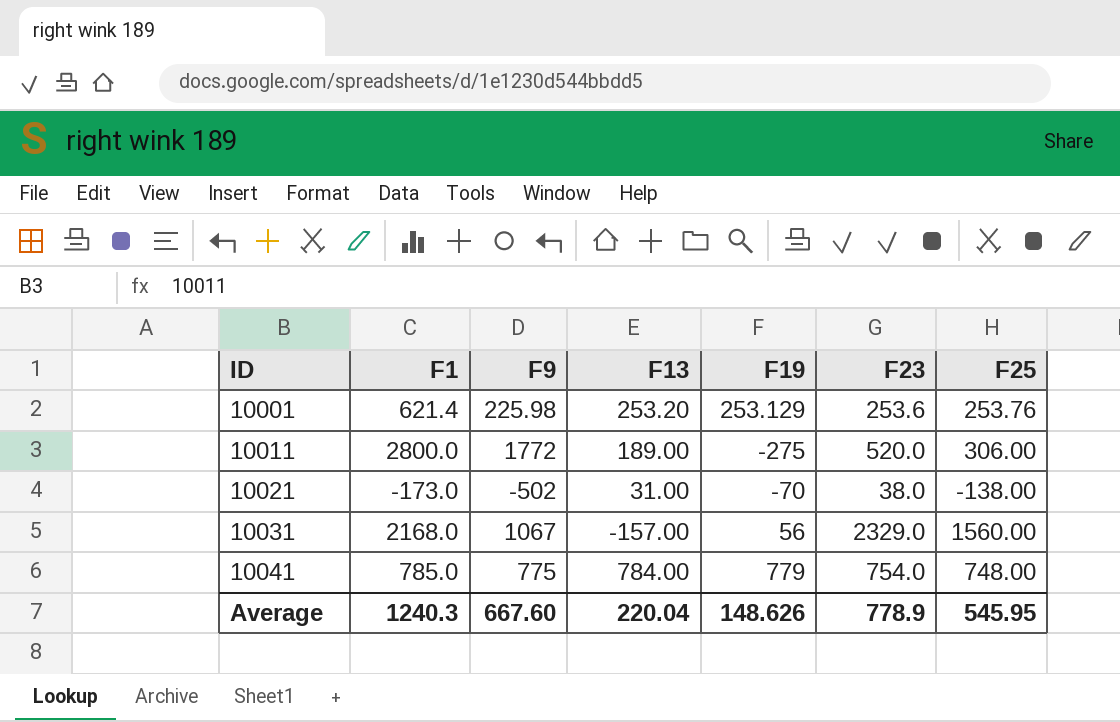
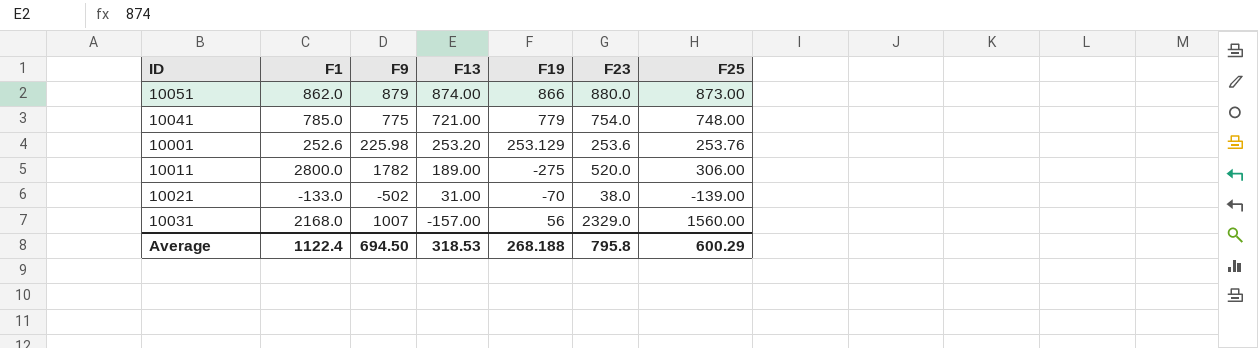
row order: ID ascending -> F13 descending
row 10051: none -> 862.0 | 879 | 874.00 | 866 | 880.0 | 873.00
10041 | F13: 784.00 -> 721.00
10001 | F1: 621.4 -> 252.6
10011 | F9: 1772 -> 1782
10021 | F1: -173.0 -> -133.0
10021 | F25: -138.00 -> -139.00
10031 | F9: 1067 -> 1007
Average | F1: 1240.3 -> 1122.4
Average | F9: 667.60 -> 694.50
Average | F13: 220.04 -> 318.53
Average | F19: 148.626 -> 268.188
Average | F23: 778.9 -> 795.8
Average | F25: 545.95 -> 600.29

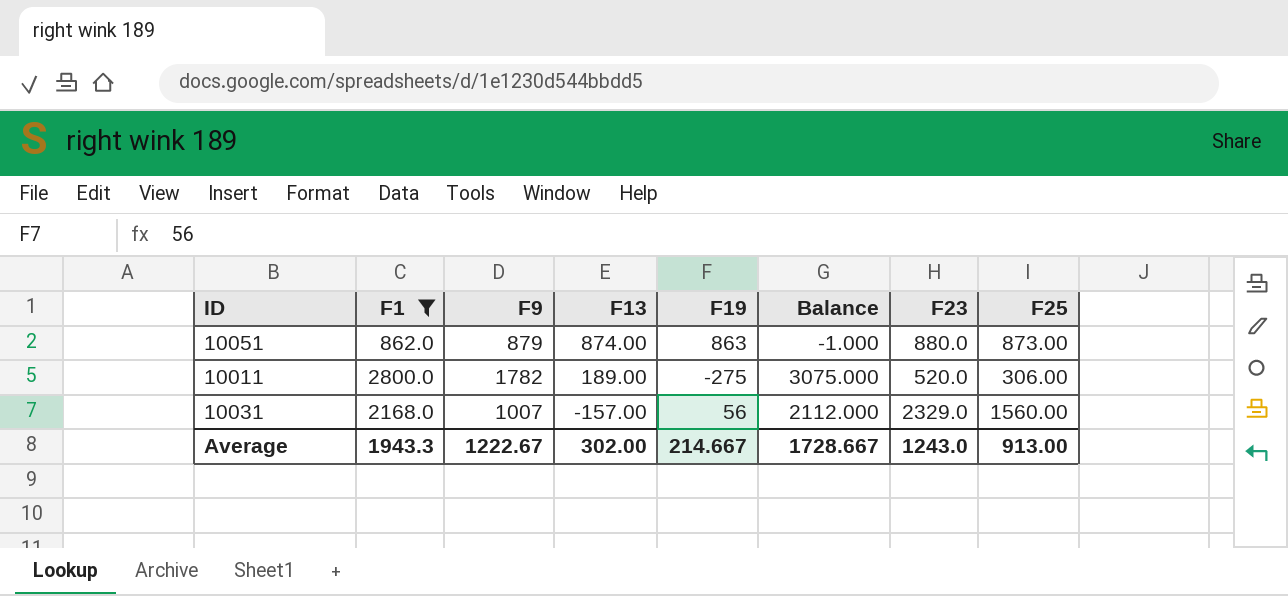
filter: none -> F1 >= 862.0
column Balance | formula: none -> [F1] - [F19]
10051 | F19: 866 -> 863
Average | F1: 1122.4 -> 1943.3
Average | F9: 694.50 -> 1222.67
Average | F13: 318.53 -> 302.00
Average | F19: 268.188 -> 214.667
Average | F23: 795.8 -> 1243.0
Average | F25: 600.29 -> 913.00

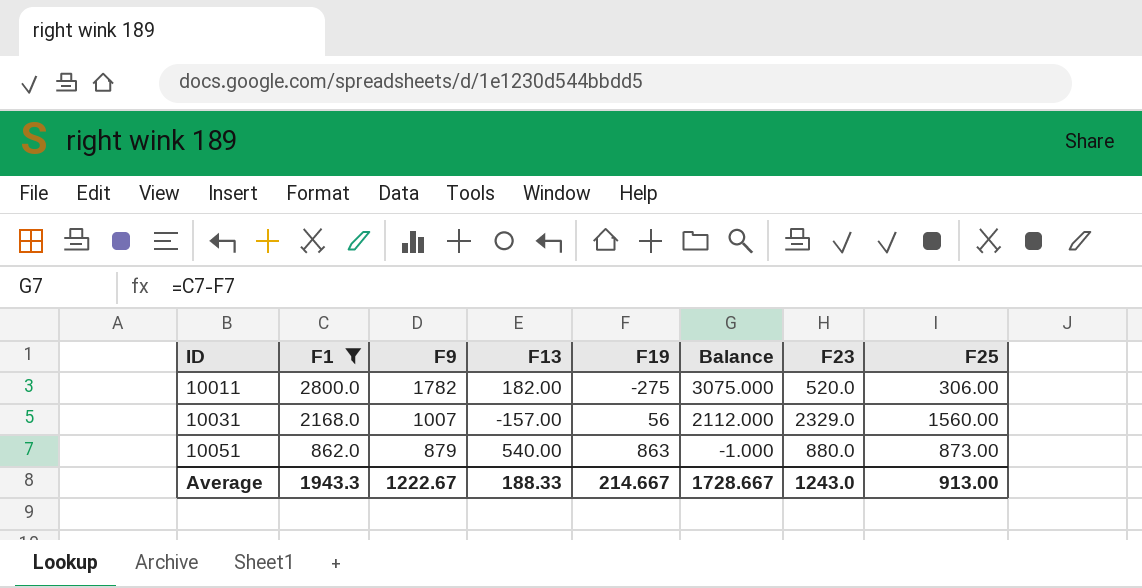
row order: F13 descending -> ID ascending
10011 | F13: 189.00 -> 182.00
10051 | F13: 874.00 -> 540.00
Average | F13: 302.00 -> 188.33

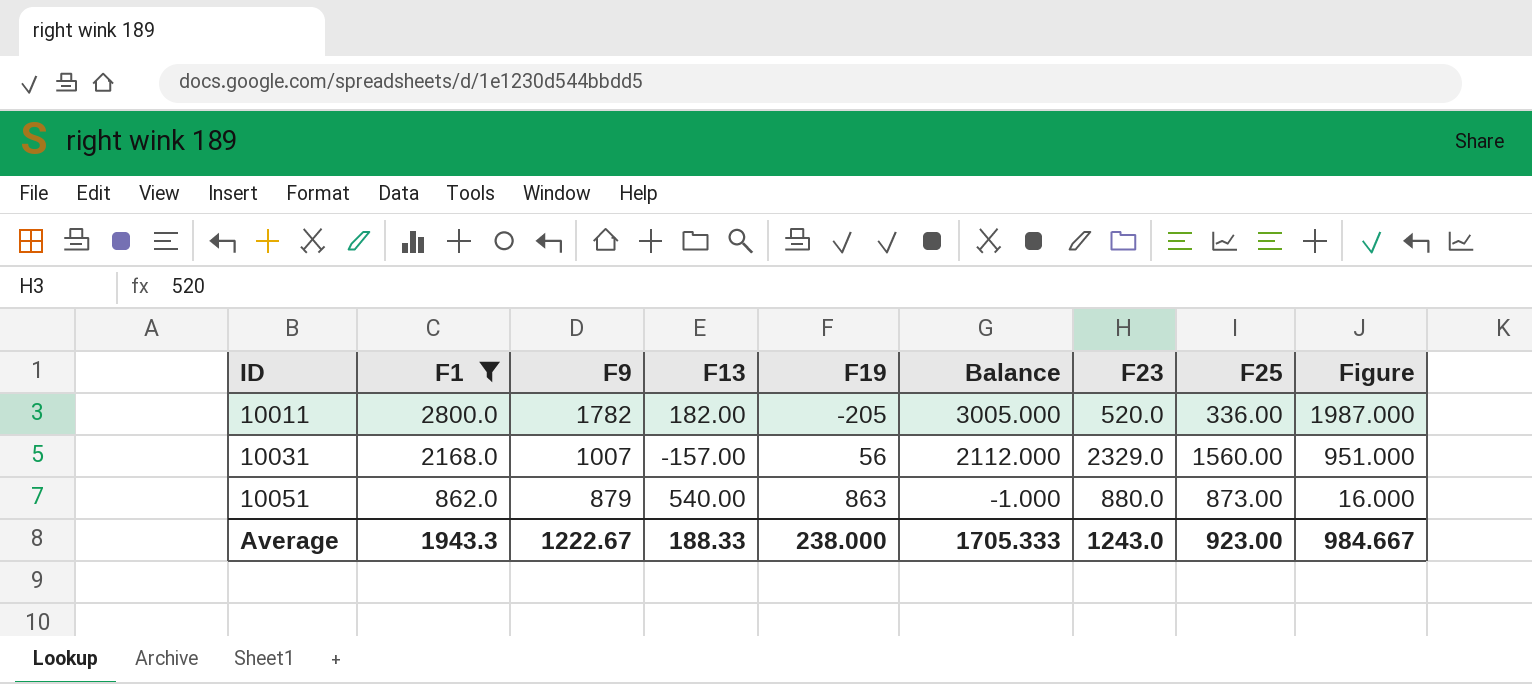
column Figure | formula: none -> [F9] - [F19]
10011 | F19: -275 -> -205
10011 | Balance: 3075.000 -> 3005.000
10011 | F25: 306.00 -> 336.00
Average | F19: 214.667 -> 238.000
Average | Balance: 1728.667 -> 1705.333
Average | F25: 913.00 -> 923.00

